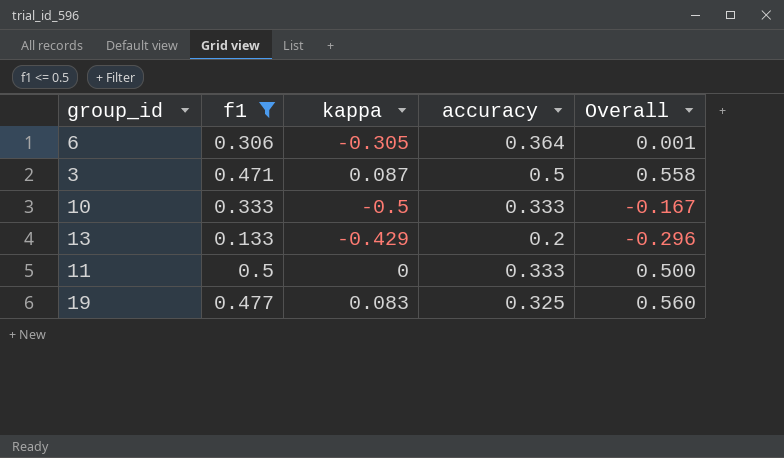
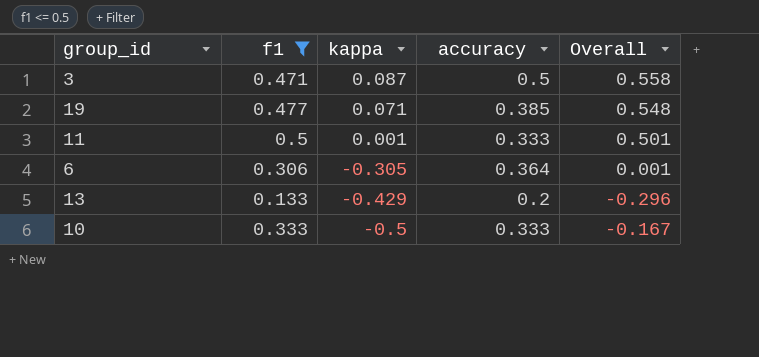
row order: none -> kappa descending
19 | kappa: 0.083 -> 0.071
19 | accuracy: 0.325 -> 0.385
19 | Overall: 0.560 -> 0.548
11 | kappa: 0 -> 0.001
11 | Overall: 0.500 -> 0.501

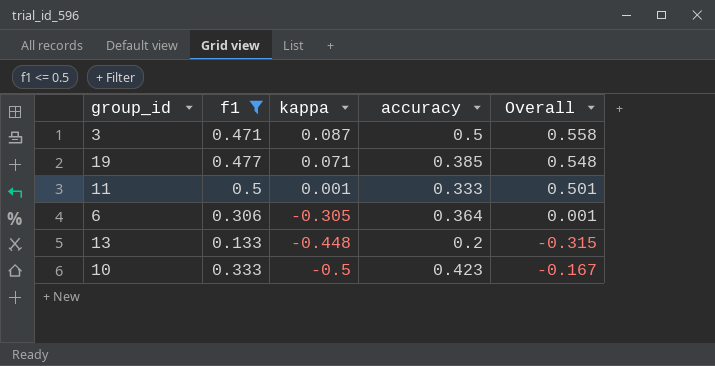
13 | kappa: -0.429 -> -0.448
13 | Overall: -0.296 -> -0.315
10 | accuracy: 0.333 -> 0.423

